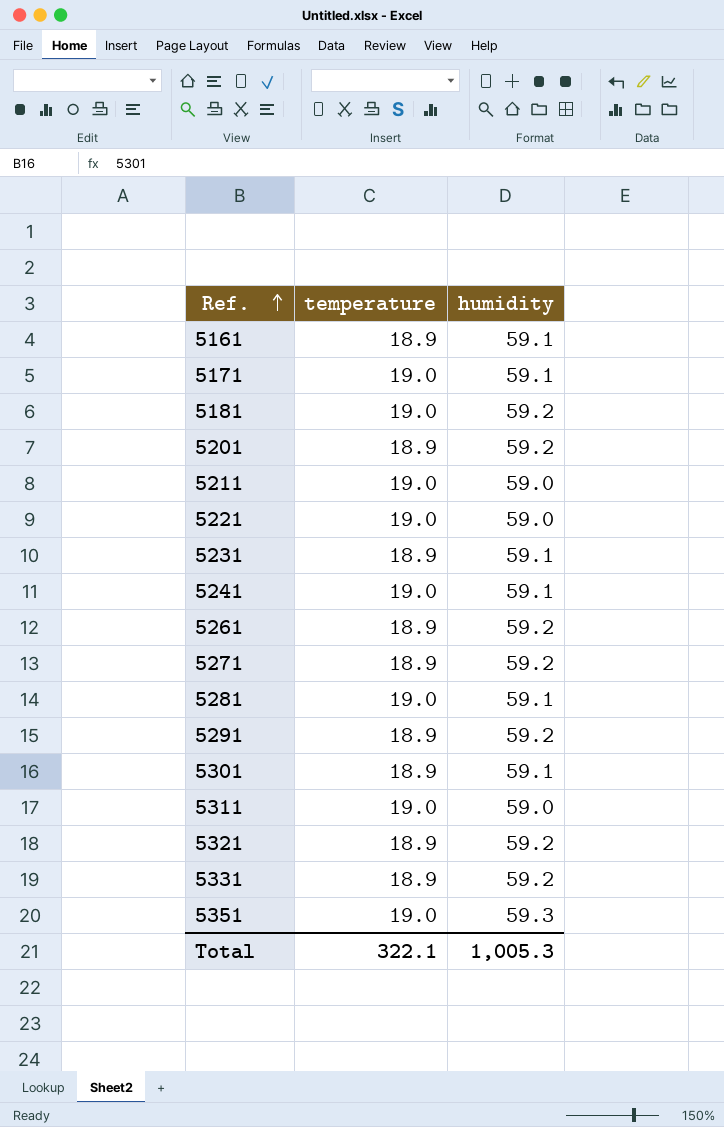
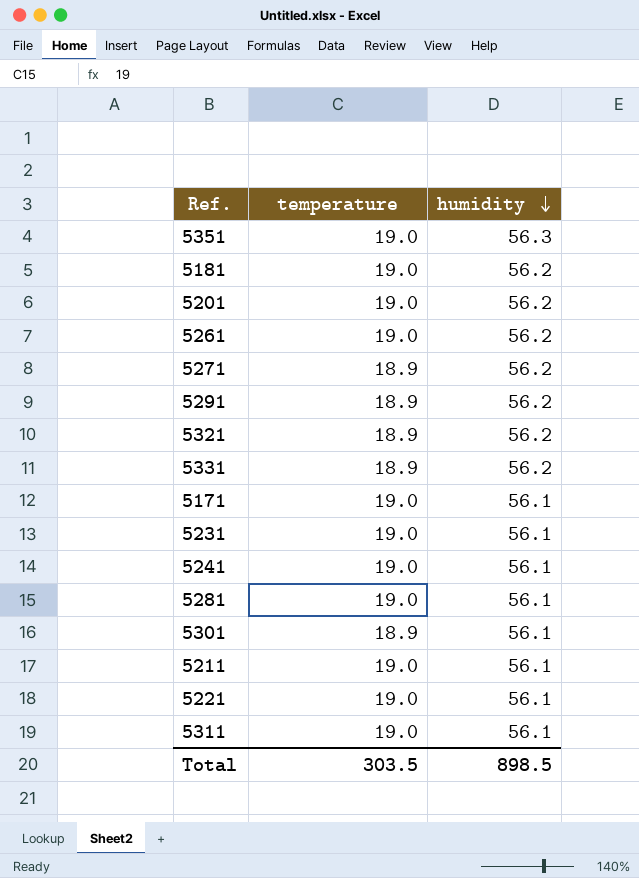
row order: Ref. ascending -> humidity descending
row 5161: 18.9 | 59.1 -> none
5351 | humidity: 59.3 -> 56.3
5181 | humidity: 59.2 -> 56.2
5201 | temperature: 18.9 -> 19.0
5201 | humidity: 59.2 -> 56.2
5261 | temperature: 18.9 -> 19.0
5261 | humidity: 59.2 -> 56.2
5271 | humidity: 59.2 -> 56.2
5291 | humidity: 59.2 -> 56.2
5321 | humidity: 59.2 -> 56.2
5331 | humidity: 59.2 -> 56.2
5171 | humidity: 59.1 -> 56.1
5231 | temperature: 18.9 -> 19.0
5231 | humidity: 59.1 -> 56.1
5241 | humidity: 59.1 -> 56.1
5281 | humidity: 59.1 -> 56.1
5301 | humidity: 59.1 -> 56.1
5211 | humidity: 59.0 -> 56.1
5221 | humidity: 59.0 -> 56.1
5311 | humidity: 59.0 -> 56.1
Total | temperature: 322.1 -> 303.5
Total | humidity: 1,005.3 -> 898.5

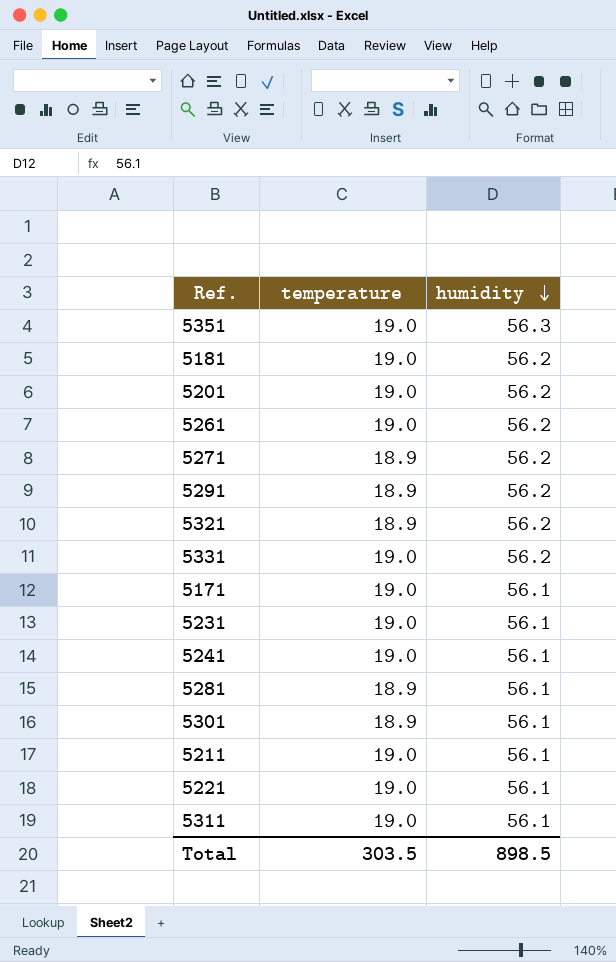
5331 | temperature: 18.9 -> 19.0
5281 | temperature: 19.0 -> 18.9

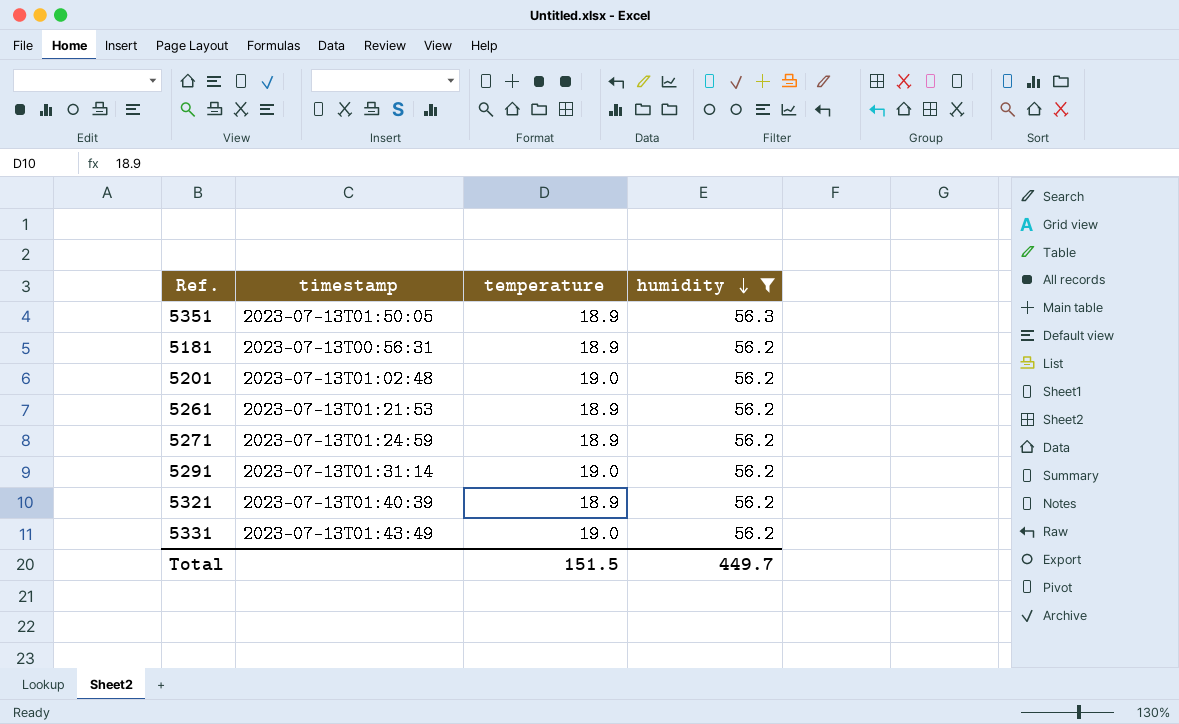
filter: none -> humidity != 56.1
column timestamp | position: none -> 2
5351 | temperature: 19.0 -> 18.9
5181 | temperature: 19.0 -> 18.9
5261 | temperature: 19.0 -> 18.9
5291 | temperature: 18.9 -> 19.0
Total | temperature: 303.5 -> 151.5
Total | humidity: 898.5 -> 449.7

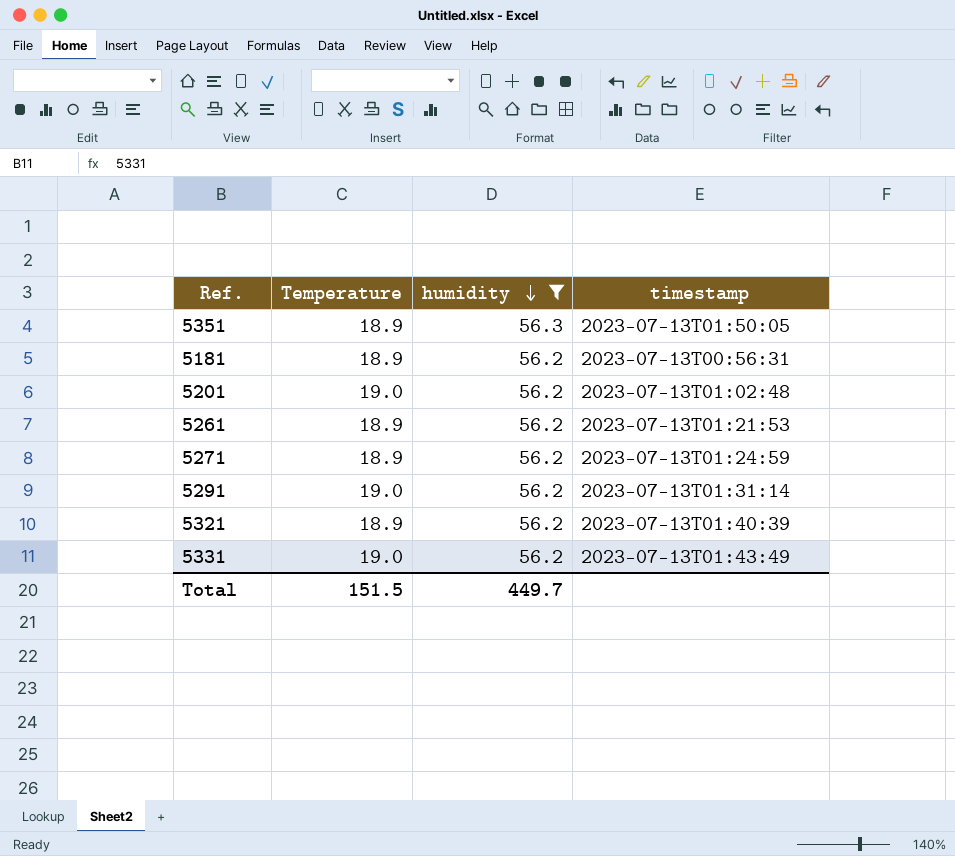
column name: temperature -> Temperature
column timestamp | position: 2 -> 4

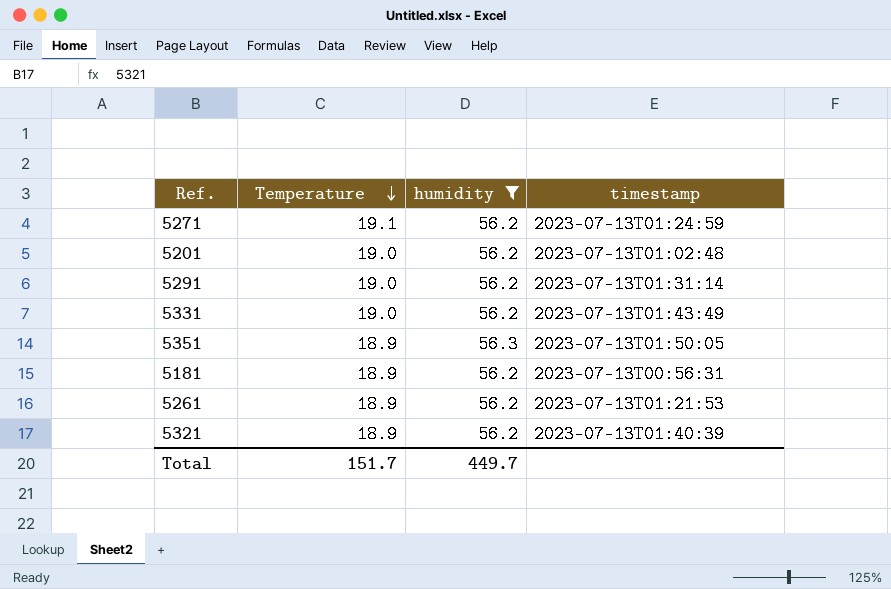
row order: humidity descending -> Temperature descending
5271 | Temperature: 18.9 -> 19.1
Total | Temperature: 151.5 -> 151.7

